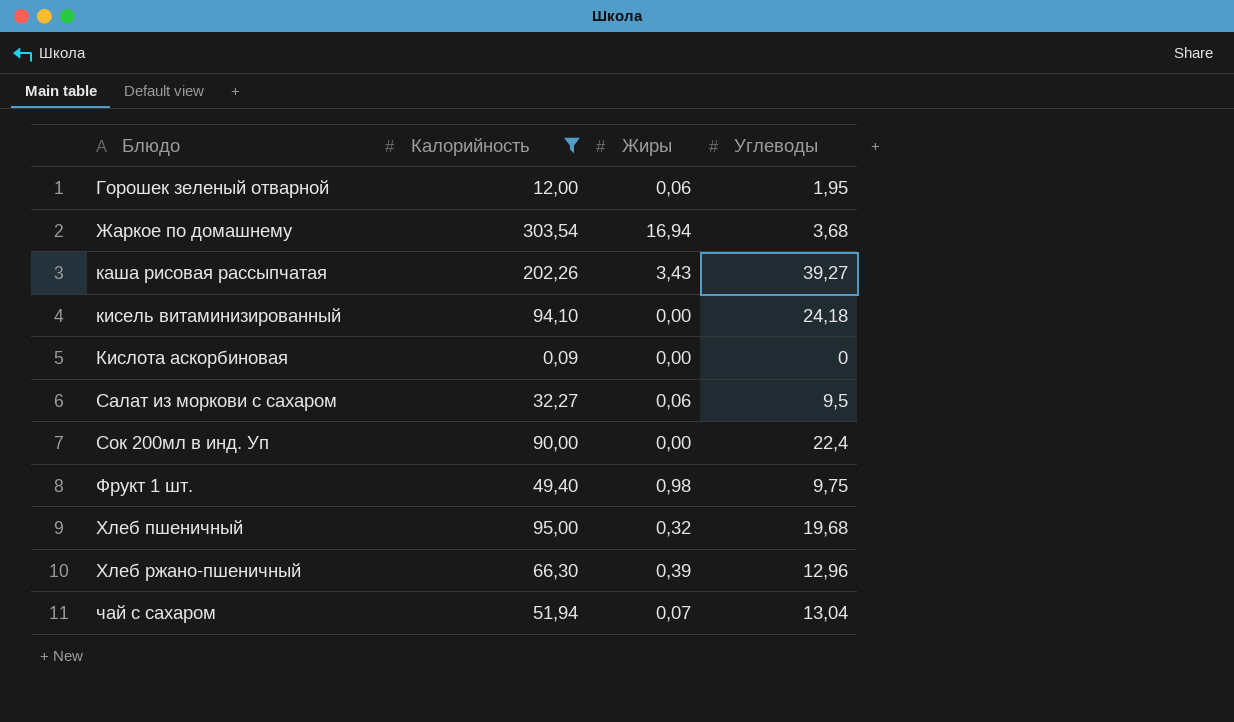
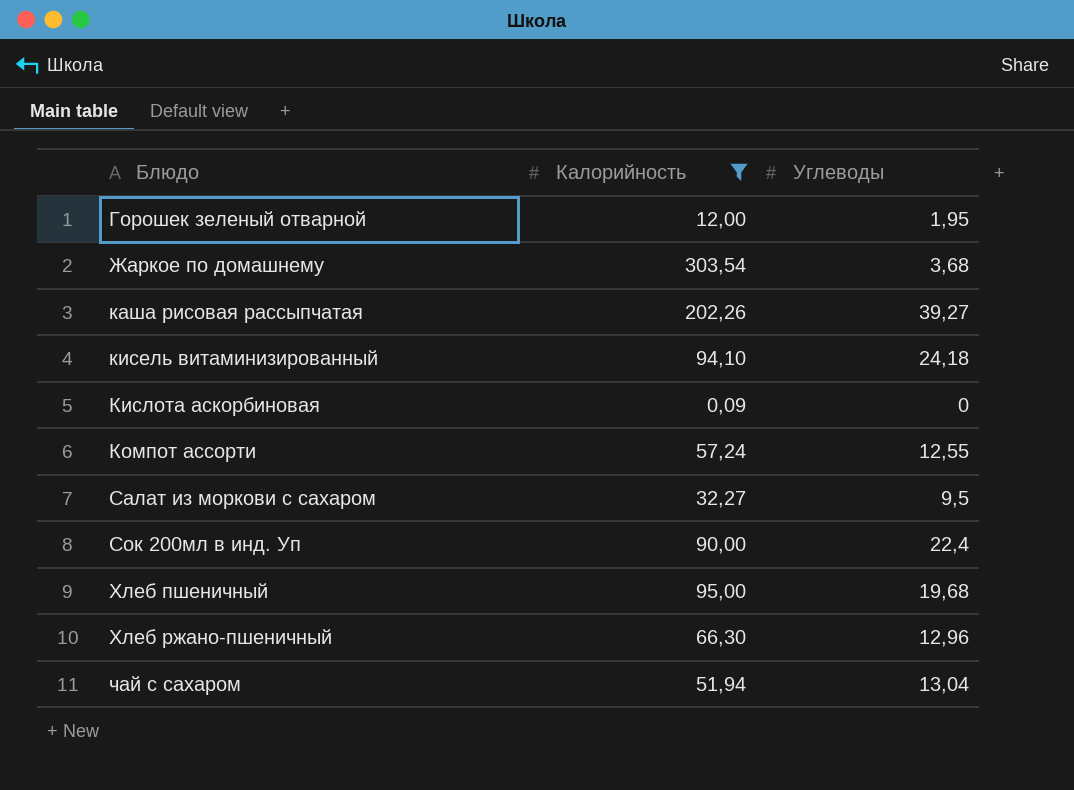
column Жиры | position: 3 -> none
row Фрукт 1 шт.: 49,40 | 0,98 | 9,75 -> none
row Компот ассорти: none -> 57,24 | 12,55

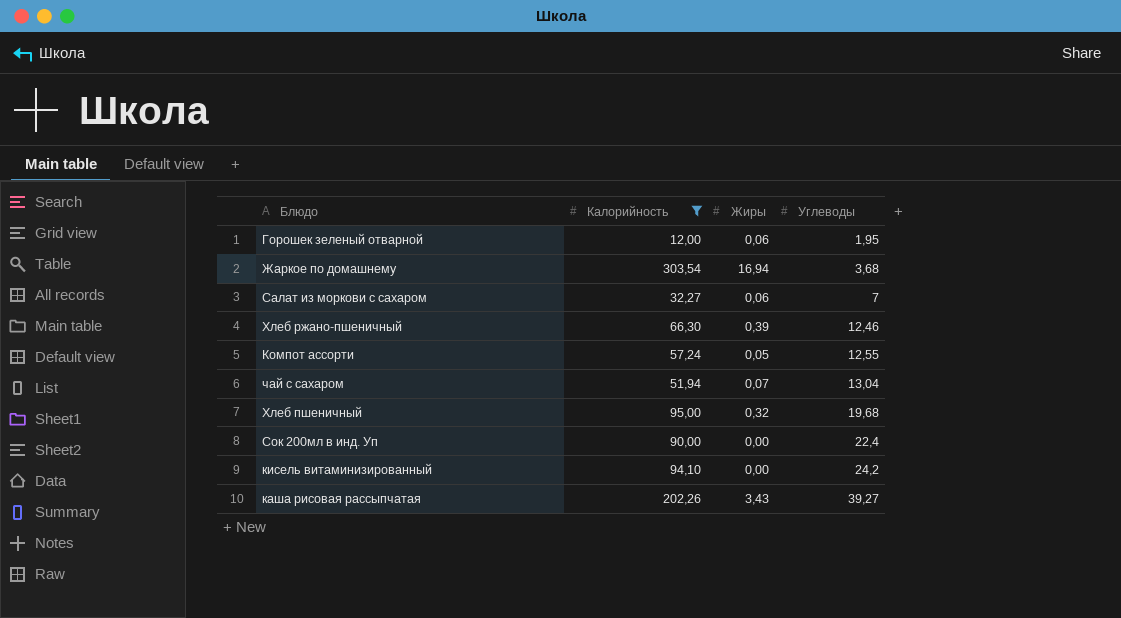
row order: Блюдо ascending -> Углеводы ascending
column Жиры | position: none -> 3
row Кислота аскорбиновая: 0,09 | 0 -> none
Салат из моркови с сахаром | Углеводы: 9,5 -> 7
Хлеб ржано-пшеничный | Углеводы: 12,96 -> 12,46
кисель витаминизированный | Углеводы: 24,18 -> 24,2

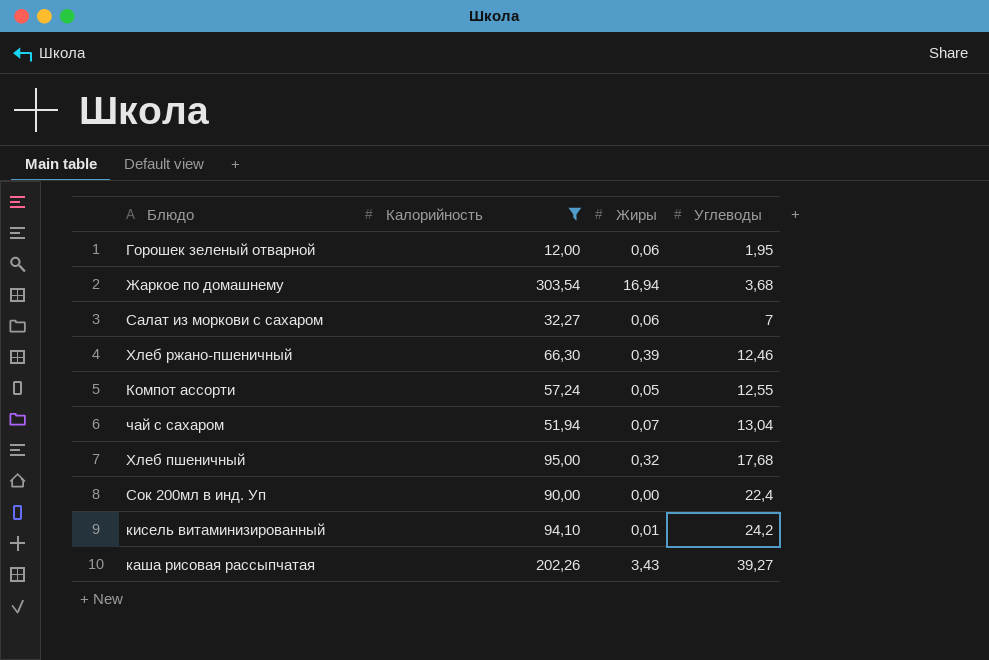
Хлеб пшеничный | Углеводы: 19,68 -> 17,68
кисель витаминизированный | Жиры: 0,00 -> 0,01

